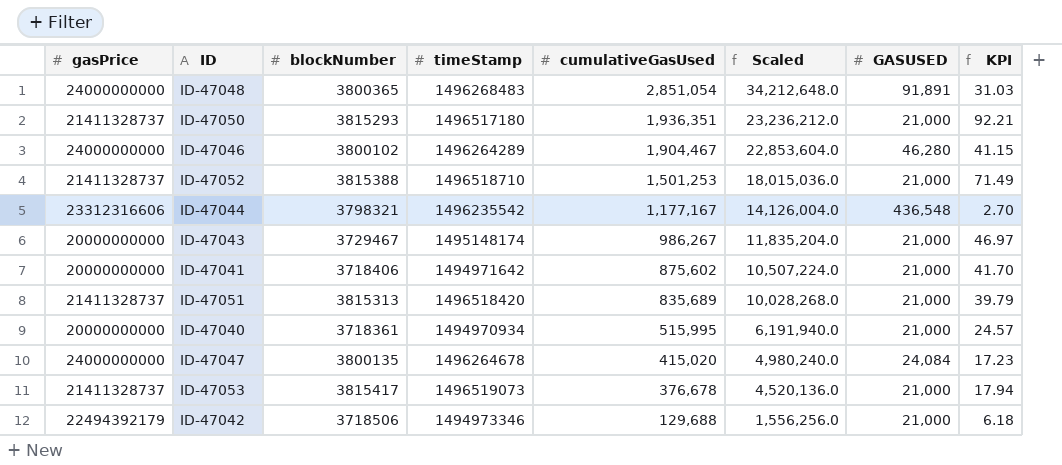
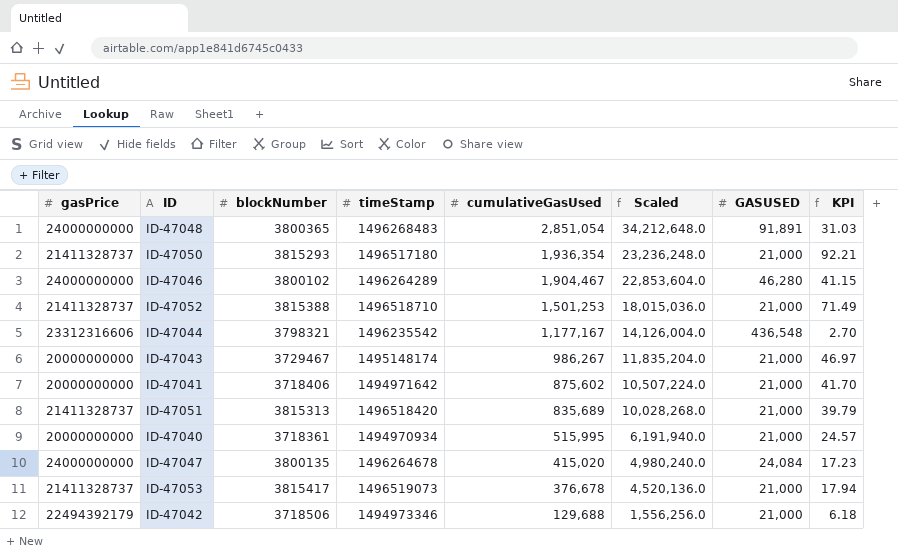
ID-47050 | cumulativeGasUsed: 1,936,351 -> 1,936,354
ID-47050 | Scaled: 23,236,212.0 -> 23,236,248.0

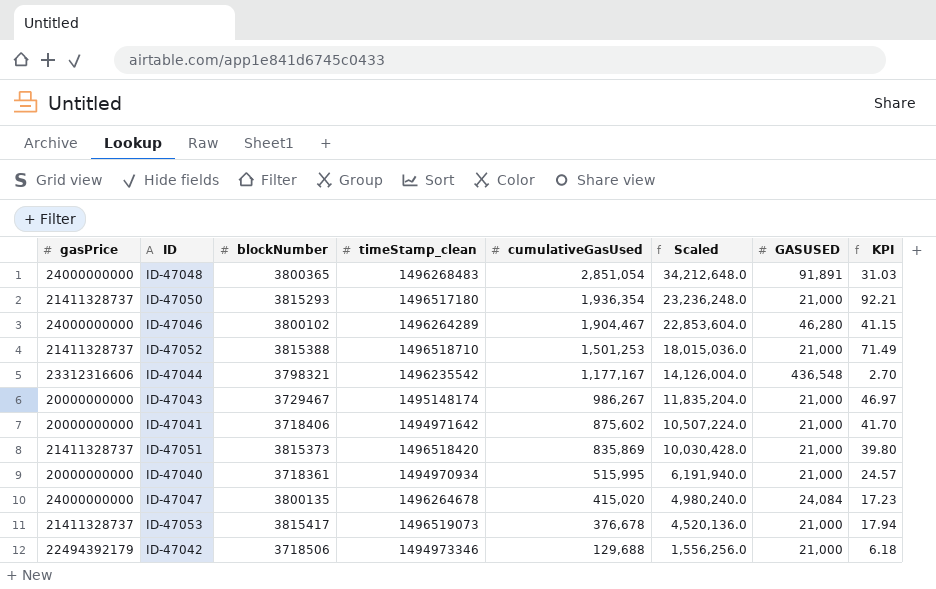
column name: timeStamp -> timeStamp_clean
ID-47051 | blockNumber: 3815313 -> 3815373
ID-47051 | cumulativeGasUsed: 835,689 -> 835,869
ID-47051 | Scaled: 10,028,268.0 -> 10,030,428.0
ID-47051 | KPI: 39.79 -> 39.80

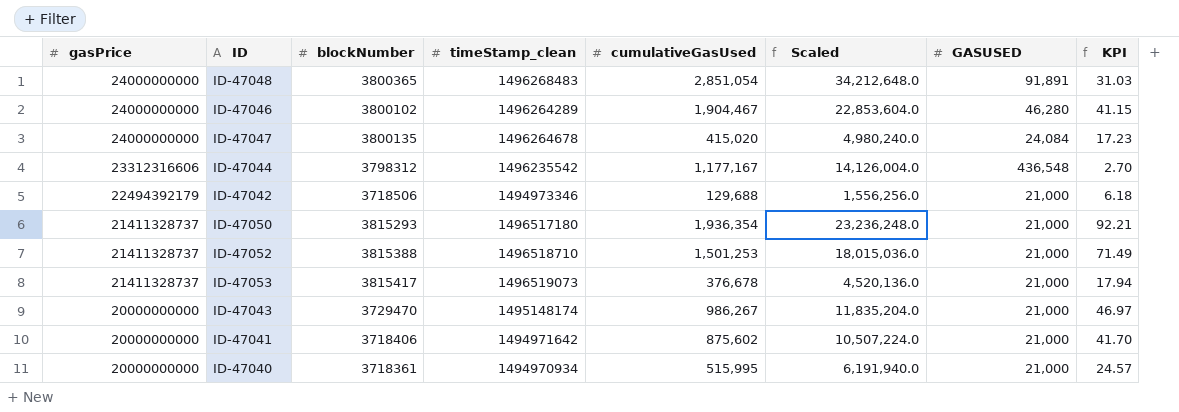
row order: cumulativeGasUsed descending -> gasPrice descending
row ID-47051: 21411328737 | 3815373 | 1496518420 | 835,869 | 10,030,428.0 | 21,000 | 39.80 -> none
ID-47044 | blockNumber: 3798321 -> 3798312
ID-47043 | blockNumber: 3729467 -> 3729470

